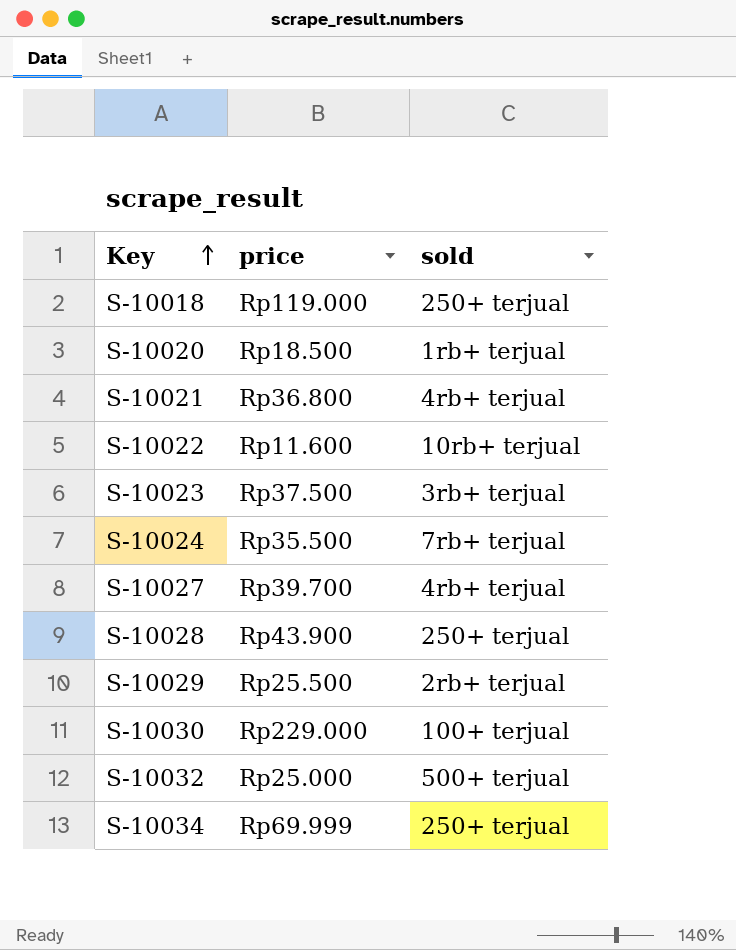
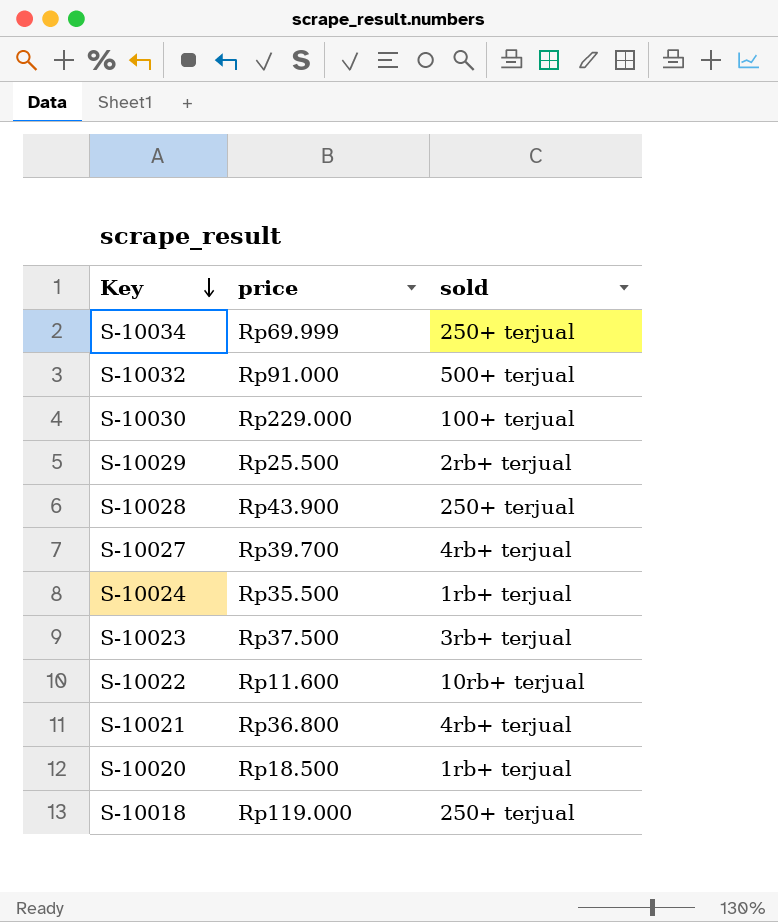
row order: Key ascending -> Key descending
S-10032 | price: Rp25.000 -> Rp91.000
S-10024 | sold: 7rb+ terjual -> 1rb+ terjual

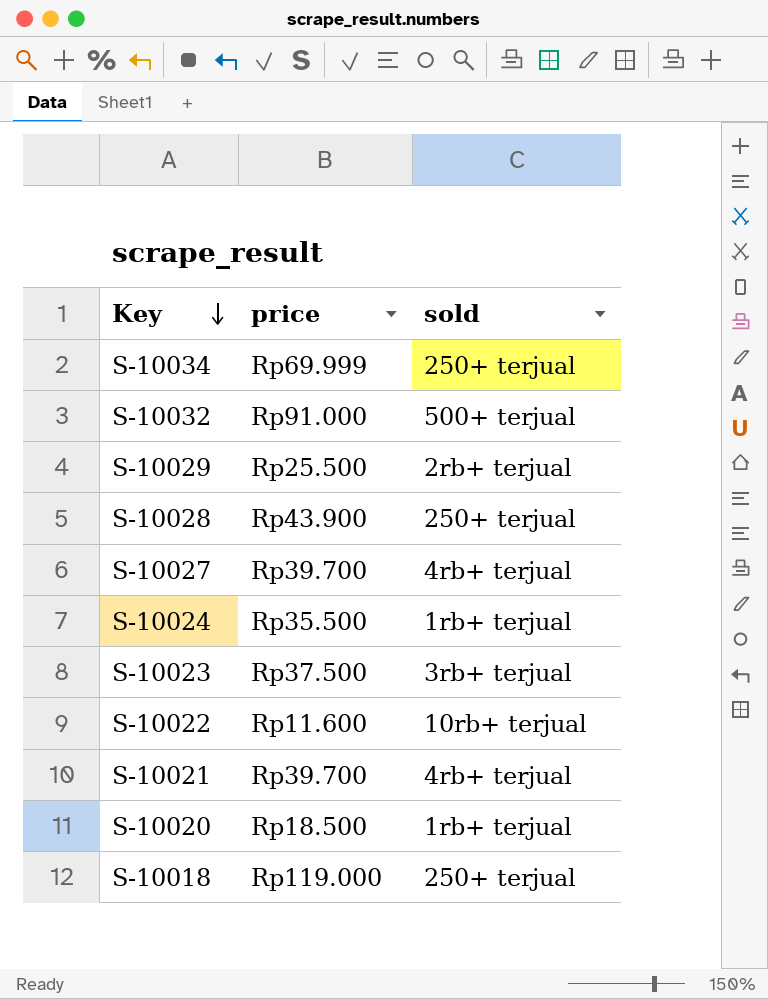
row S-10030: Rp229.000 | 100+ terjual -> none
S-10021 | price: Rp36.800 -> Rp39.700

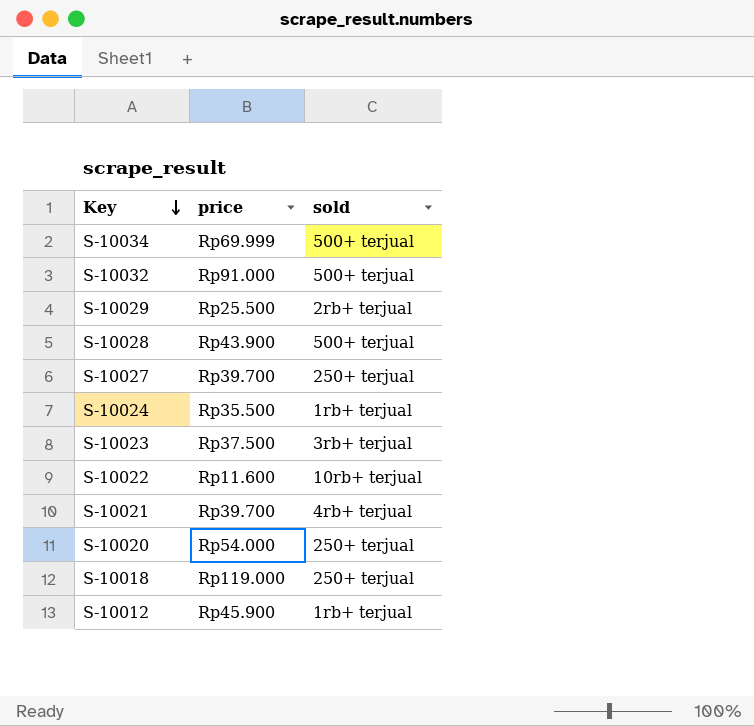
S-10034 | sold: 250+ terjual -> 500+ terjual
S-10028 | sold: 250+ terjual -> 500+ terjual
S-10027 | sold: 4rb+ terjual -> 250+ terjual
S-10020 | price: Rp18.500 -> Rp54.000
S-10020 | sold: 1rb+ terjual -> 250+ terjual
row S-10012: none -> Rp45.900 | 1rb+ terjual

